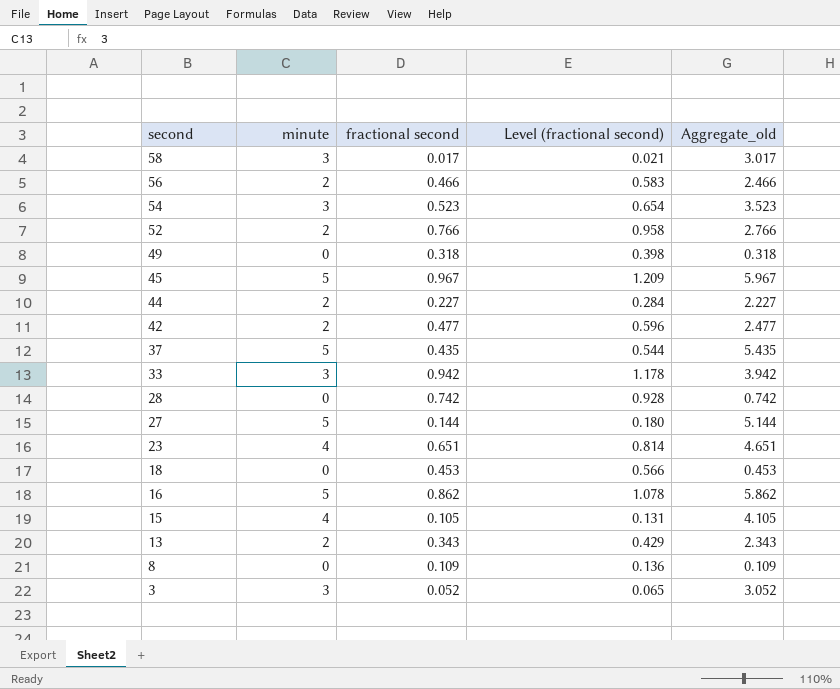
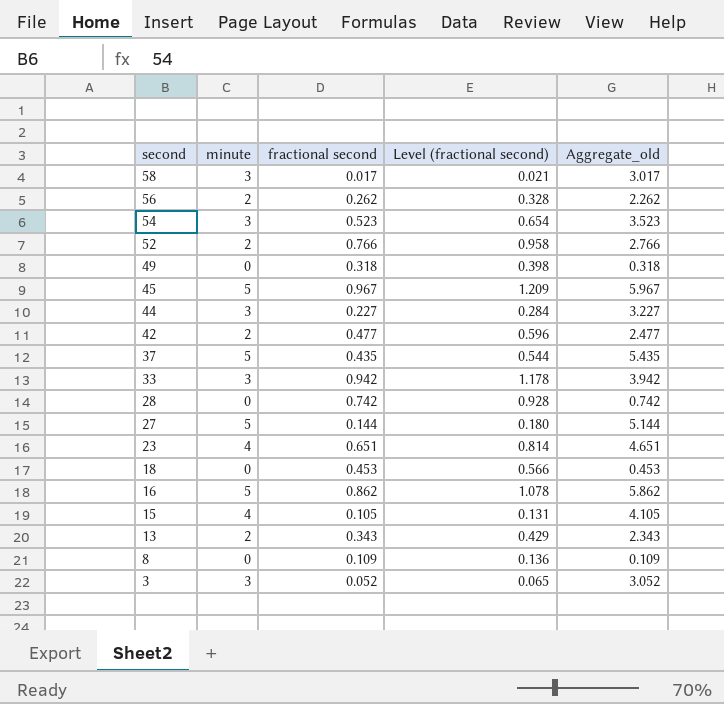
56 | fractional second: 0.466 -> 0.262
56 | Level (fractional second): 0.583 -> 0.328
56 | Aggregate_old: 2.466 -> 2.262
44 | minute: 2 -> 3
44 | Aggregate_old: 2.227 -> 3.227

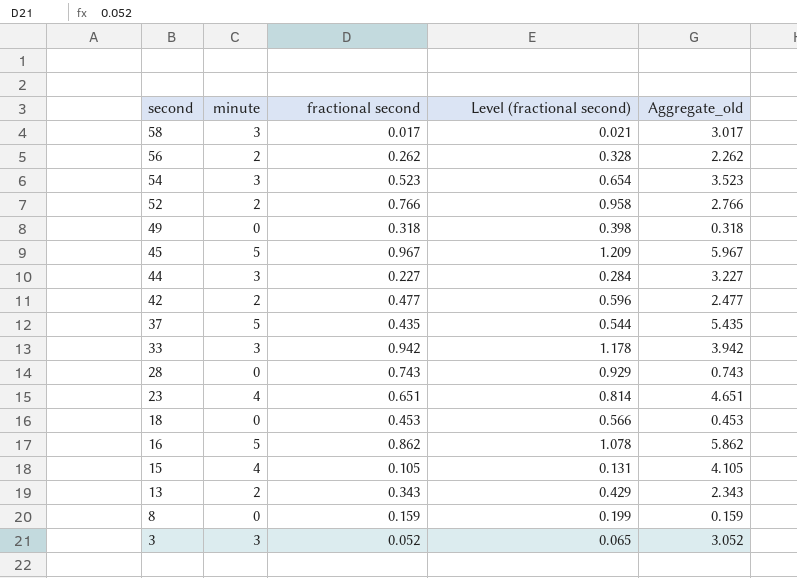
row 27: 5 | 0.144 | 0.180 | 5.144 -> none
28 | fractional second: 0.742 -> 0.743
28 | Level (fractional second): 0.928 -> 0.929
28 | Aggregate_old: 0.742 -> 0.743
8 | fractional second: 0.109 -> 0.159
8 | Level (fractional second): 0.136 -> 0.199
8 | Aggregate_old: 0.109 -> 0.159

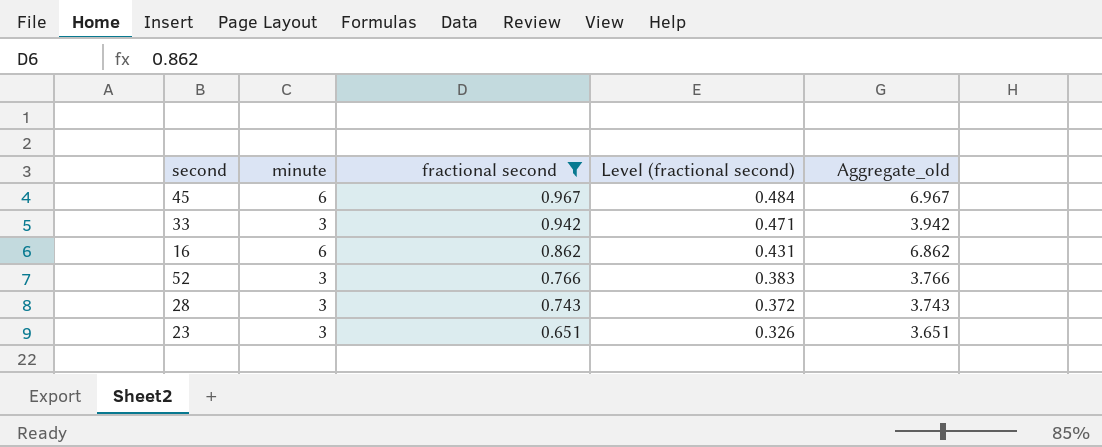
filter: none -> fractional second >= 0.651
row order: second descending -> fractional second descending
column Level (fractional second) | formula: [fractional second] * 1.25 -> [fractional second] * 0.5
45 | minute: 5 -> 6
45 | Aggregate_old: 5.967 -> 6.967
16 | minute: 5 -> 6
16 | Aggregate_old: 5.862 -> 6.862
52 | minute: 2 -> 3
52 | Aggregate_old: 2.766 -> 3.766
28 | minute: 0 -> 3
28 | Aggregate_old: 0.743 -> 3.743
23 | minute: 4 -> 3
23 | Aggregate_old: 4.651 -> 3.651

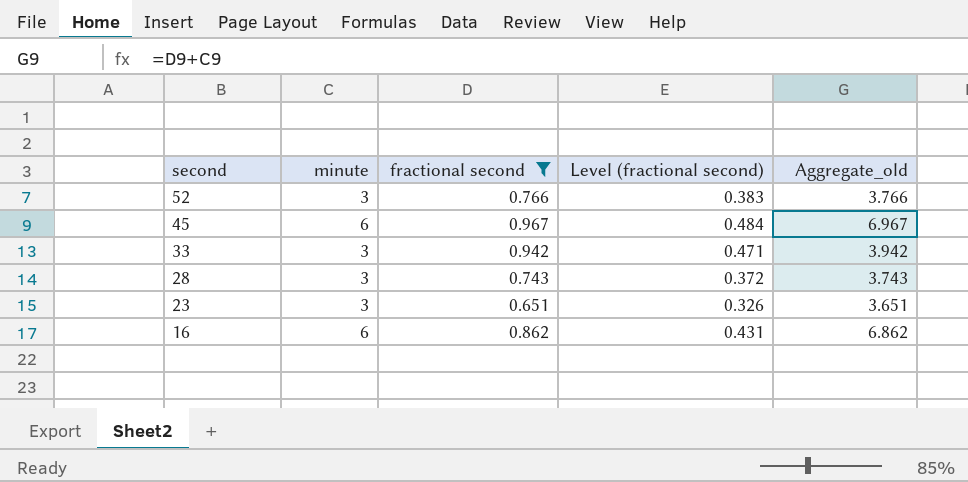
row order: fractional second descending -> second descending

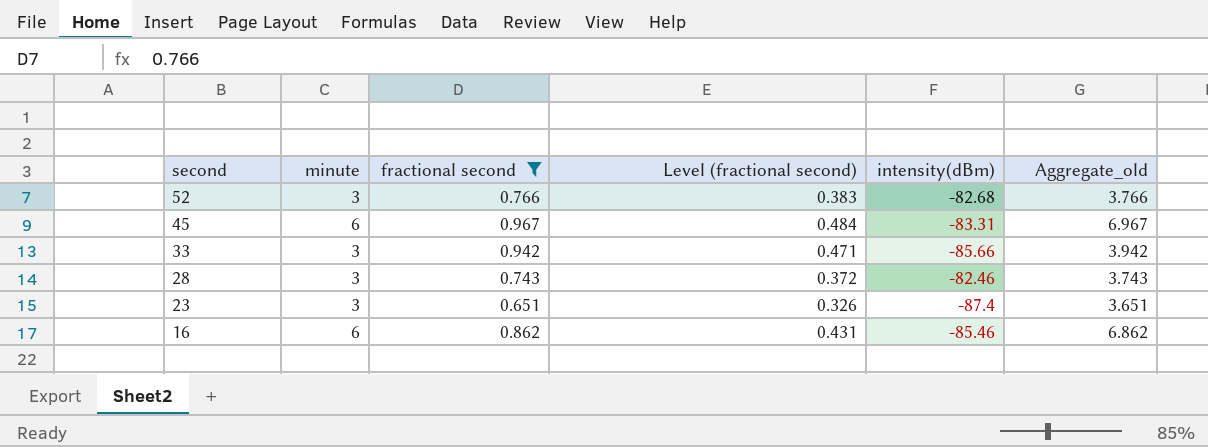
column intensity(dBm) | position: none -> 5

